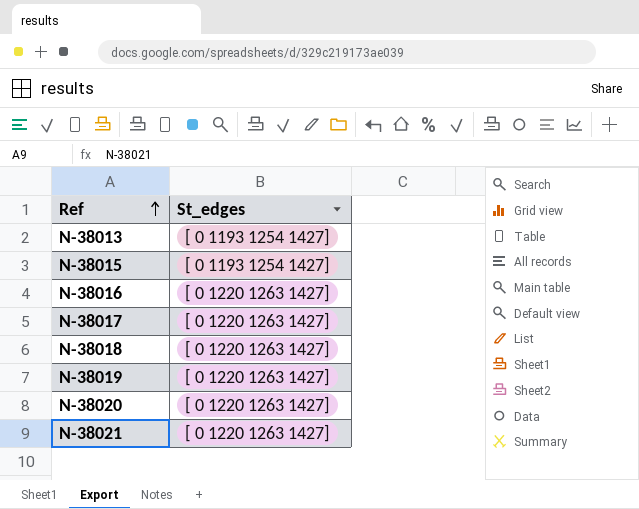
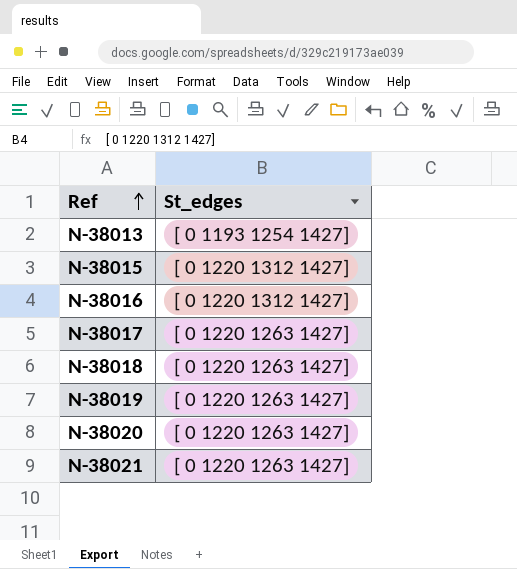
N-38015 | St_edges: [ 0 1193 1254 1427] -> [ 0 1220 1312 1427]
N-38016 | St_edges: [ 0 1220 1263 1427] -> [ 0 1220 1312 1427]

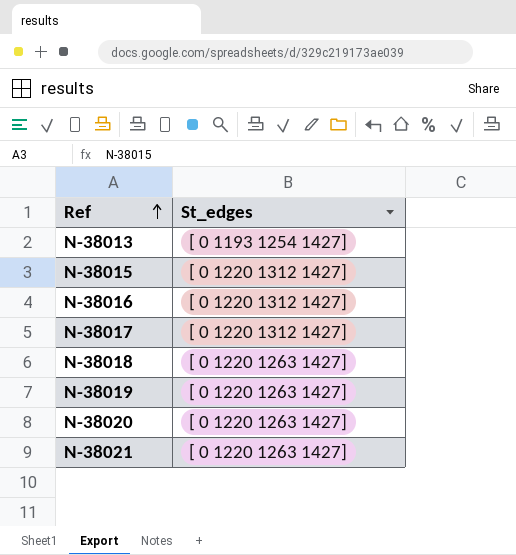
N-38017 | St_edges: [ 0 1220 1263 1427] -> [ 0 1220 1312 1427]

